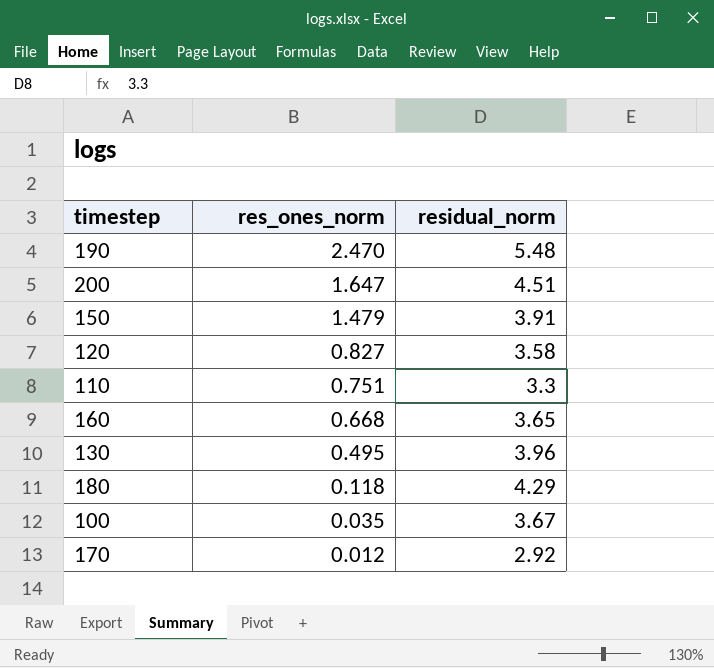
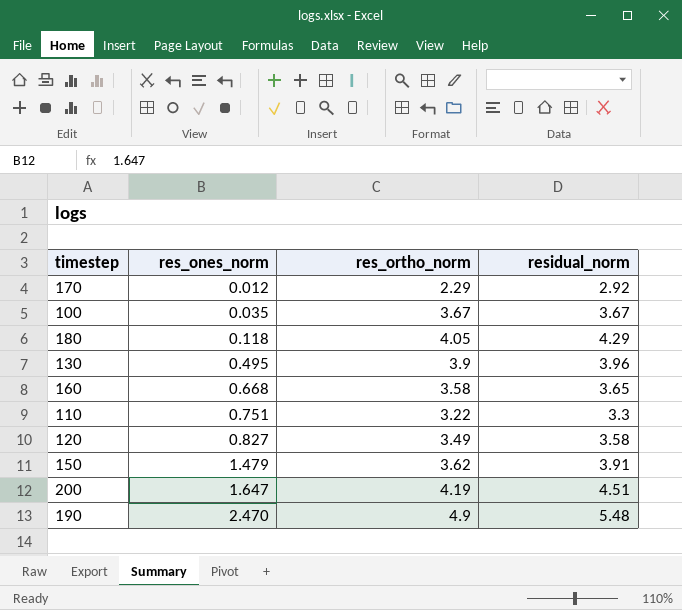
row order: res_ones_norm descending -> res_ones_norm ascending
column res_ortho_norm | position: none -> 3

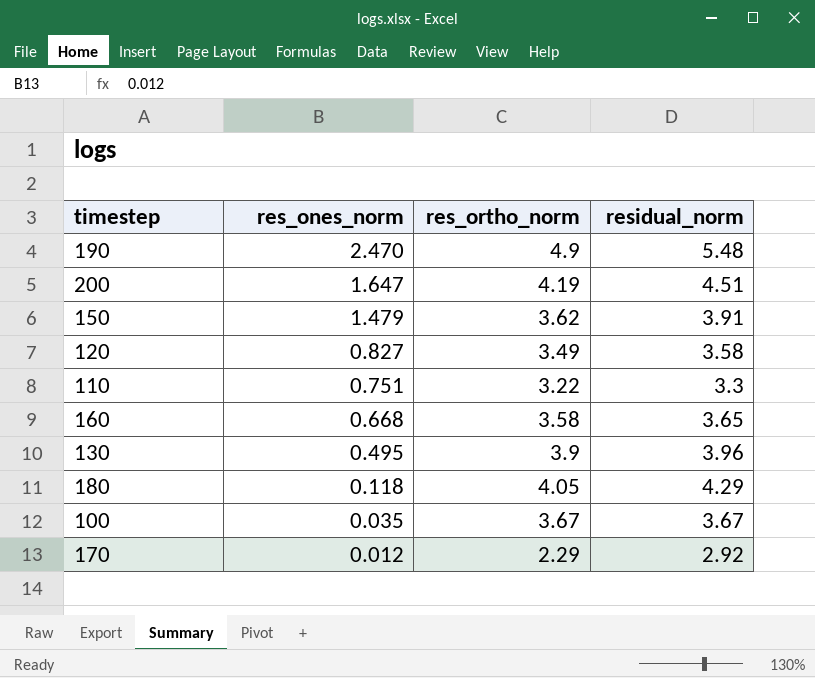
row order: res_ones_norm ascending -> res_ones_norm descending

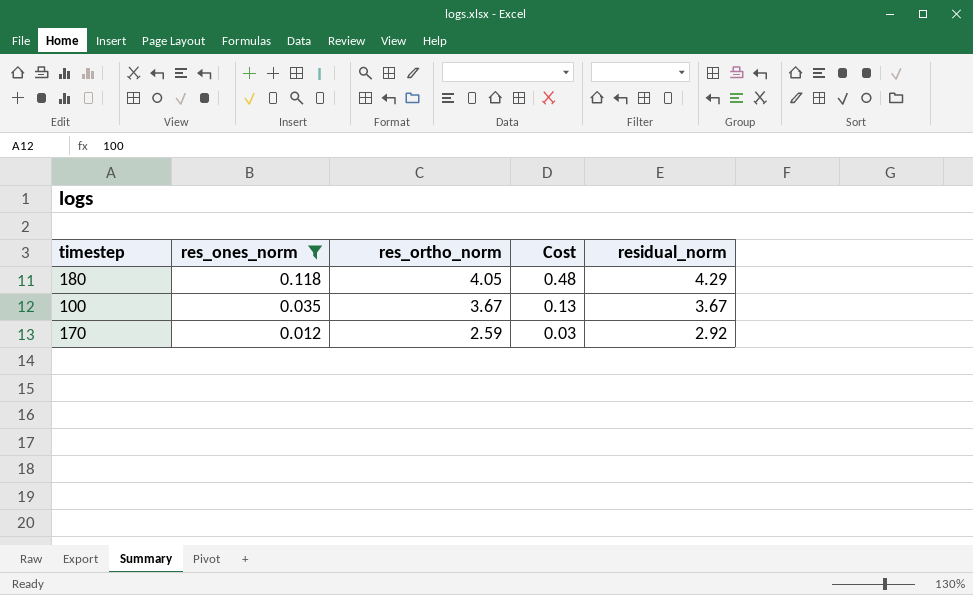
filter: none -> res_ones_norm <= 0.118
column Cost | formula: none -> [res_ones_norm] * [res_ortho_norm]
170 | res_ortho_norm: 2.29 -> 2.59

